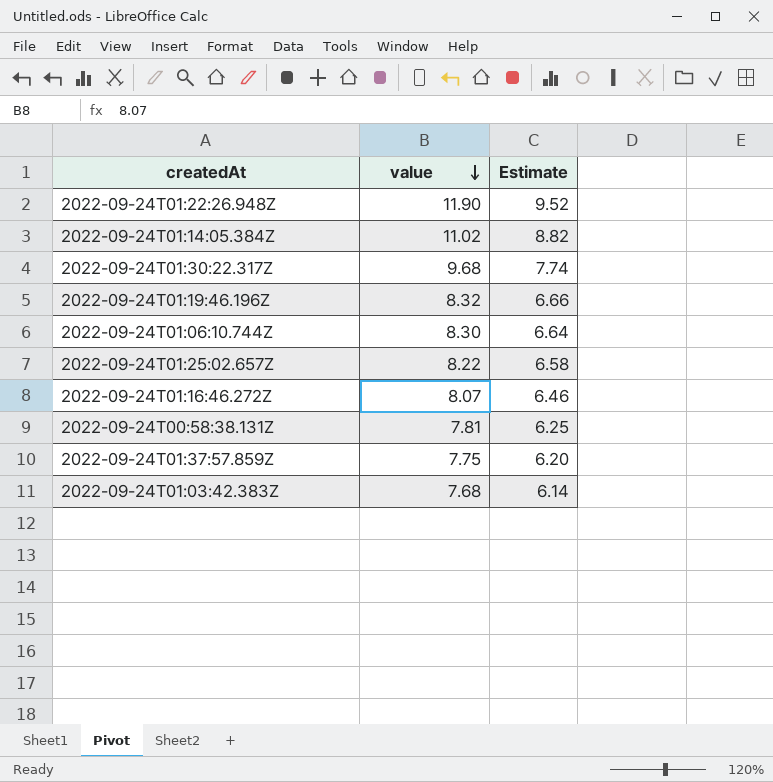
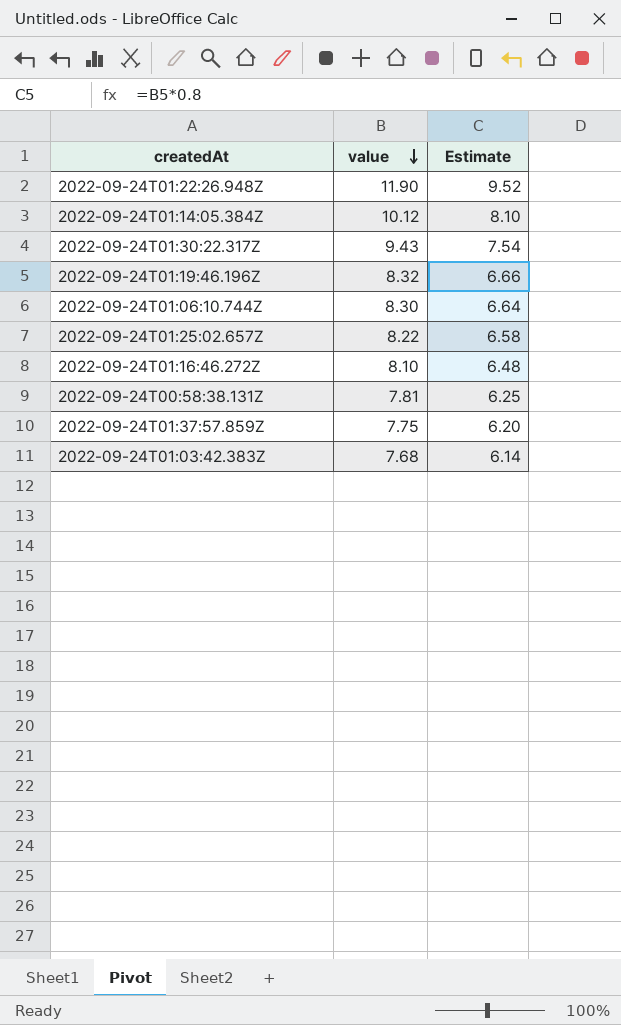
2022-09-24T01:14:05.384Z | value: 11.02 -> 10.12
2022-09-24T01:14:05.384Z | Estimate: 8.82 -> 8.10
2022-09-24T01:30:22.317Z | value: 9.68 -> 9.43
2022-09-24T01:30:22.317Z | Estimate: 7.74 -> 7.54
2022-09-24T01:16:46.272Z | value: 8.07 -> 8.10
2022-09-24T01:16:46.272Z | Estimate: 6.46 -> 6.48

